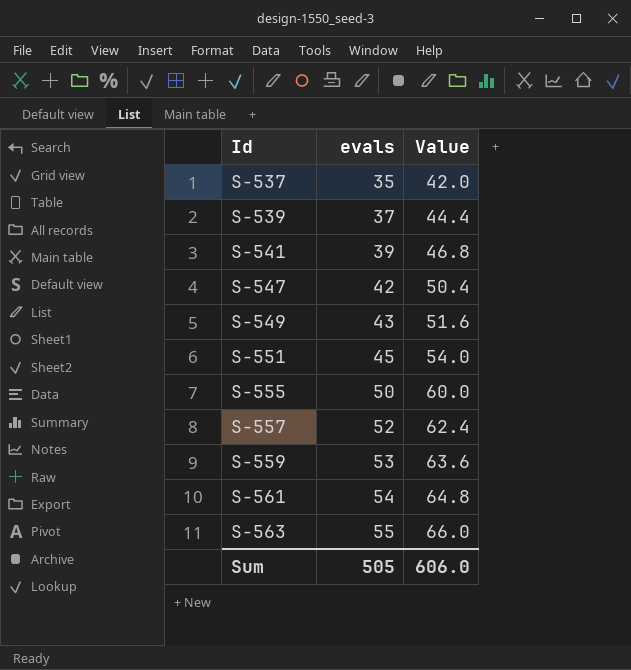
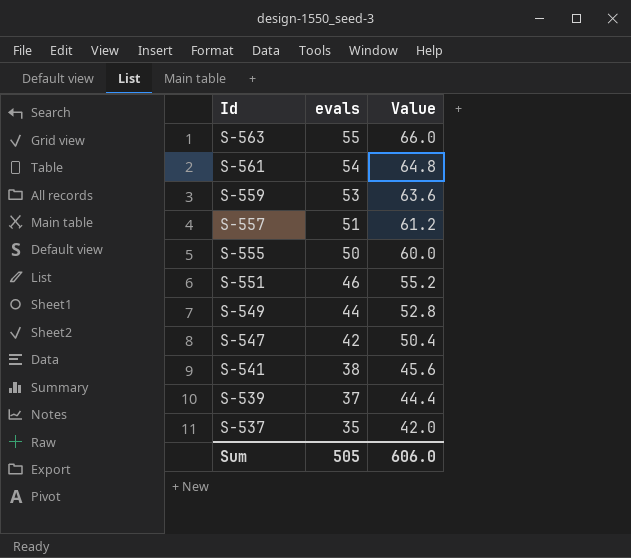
row order: Id ascending -> Id descending
S-557 | evals: 52 -> 51
S-557 | Value: 62.4 -> 61.2
S-551 | evals: 45 -> 46
S-551 | Value: 54.0 -> 55.2
S-549 | evals: 43 -> 44
S-549 | Value: 51.6 -> 52.8
S-541 | evals: 39 -> 38
S-541 | Value: 46.8 -> 45.6

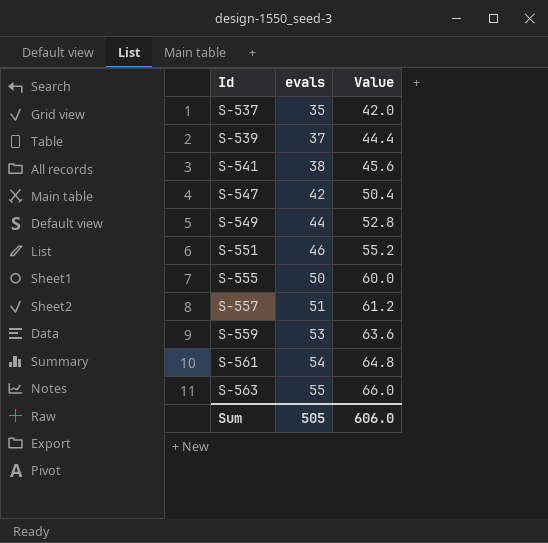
row order: Id descending -> Id ascending

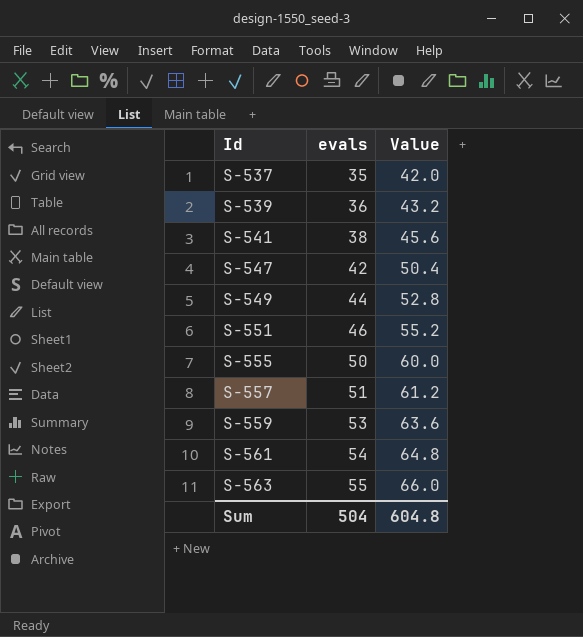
S-539 | evals: 37 -> 36
S-539 | Value: 44.4 -> 43.2
Sum | evals: 505 -> 504
Sum | Value: 606.0 -> 604.8

